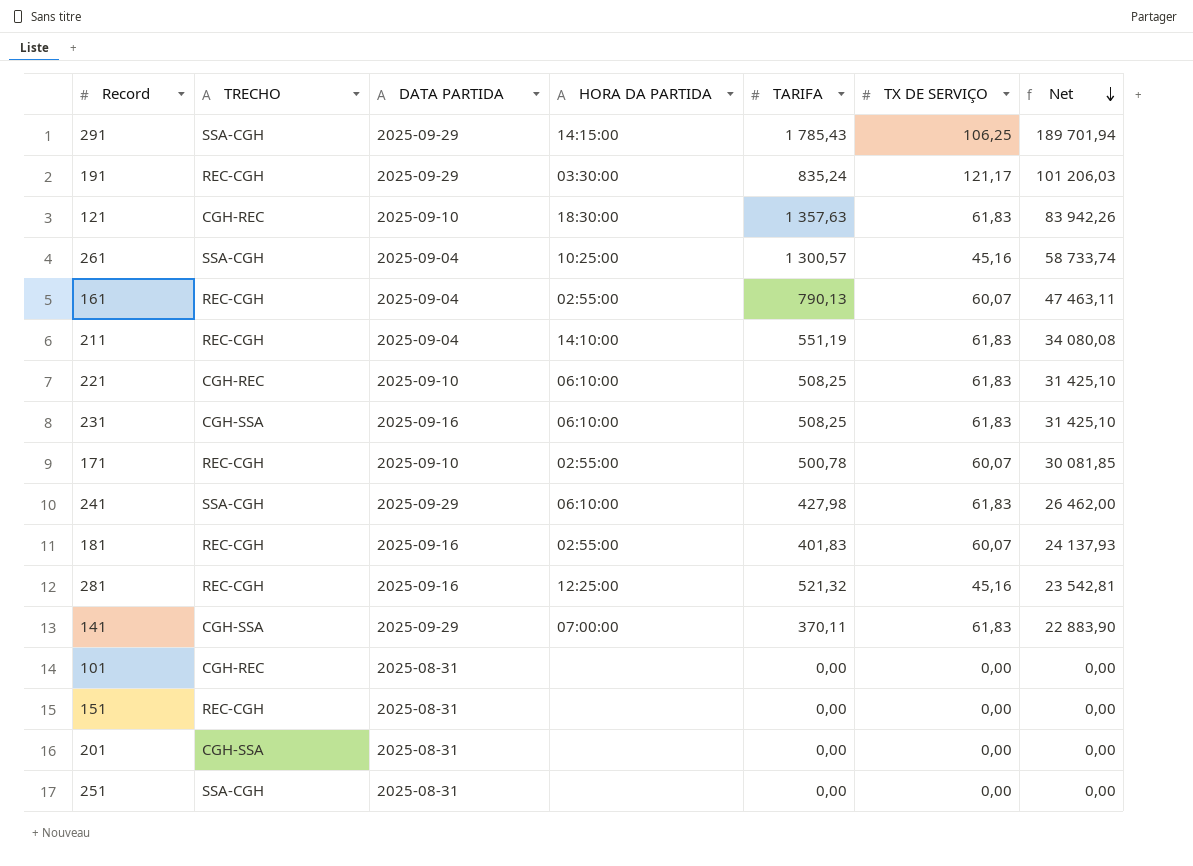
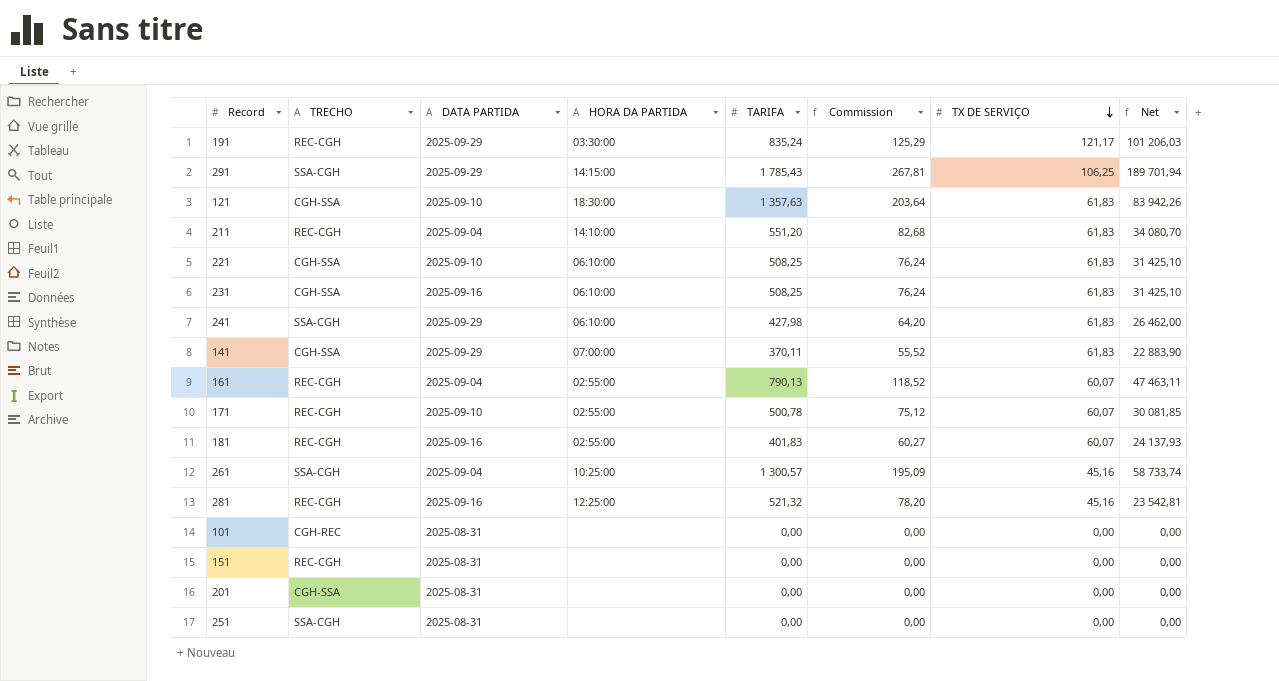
row order: Net descending -> TX DE SERVIÇO descending
column Commission | formula: none -> [TARIFA] * 0,15
121 | TRECHO: CGH-REC -> CGH-SSA
211 | TARIFA: 551,19 -> 551,20
211 | Net: 34 080,08 -> 34 080,70
221 | TRECHO: CGH-REC -> CGH-SSA

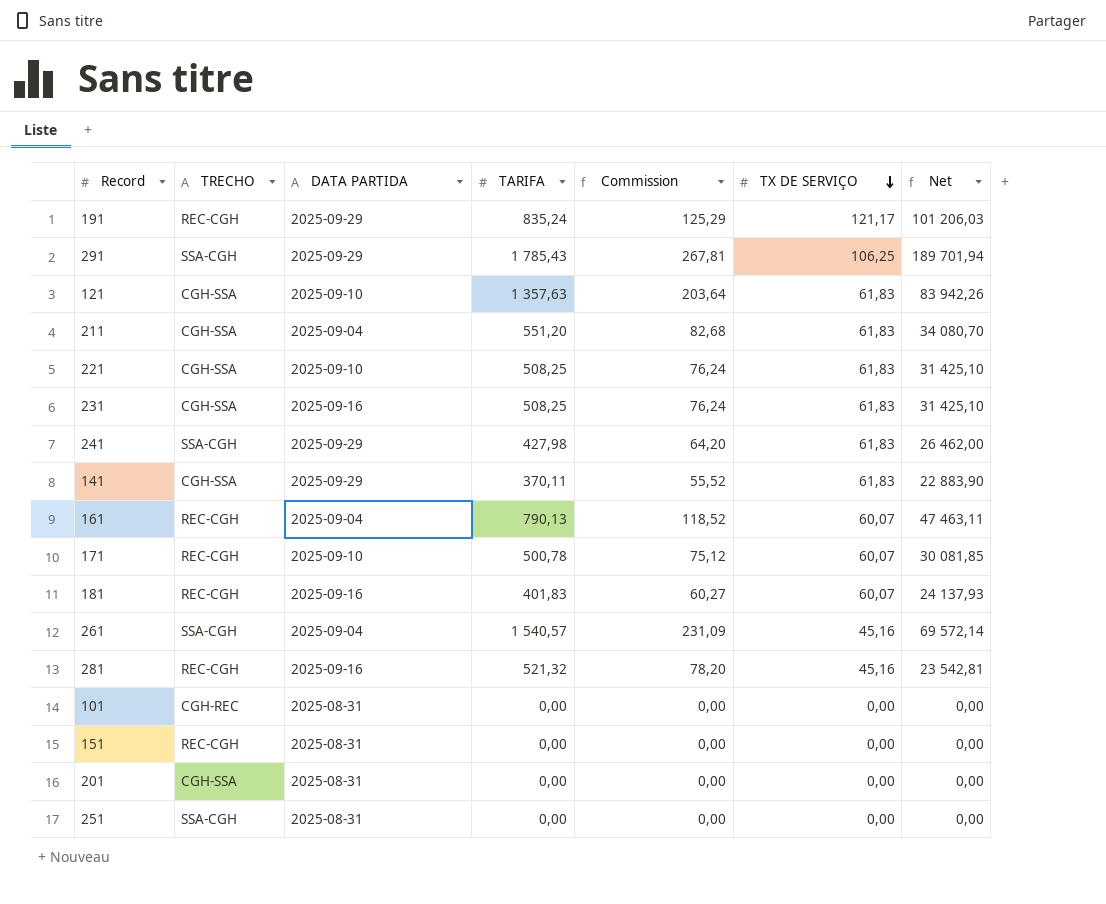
column HORA DA PARTIDA | position: 4 -> none
211 | TRECHO: REC-CGH -> CGH-SSA
261 | TARIFA: 1 300,57 -> 1 540,57
261 | Commission: 195,09 -> 231,09
261 | Net: 58 733,74 -> 69 572,14

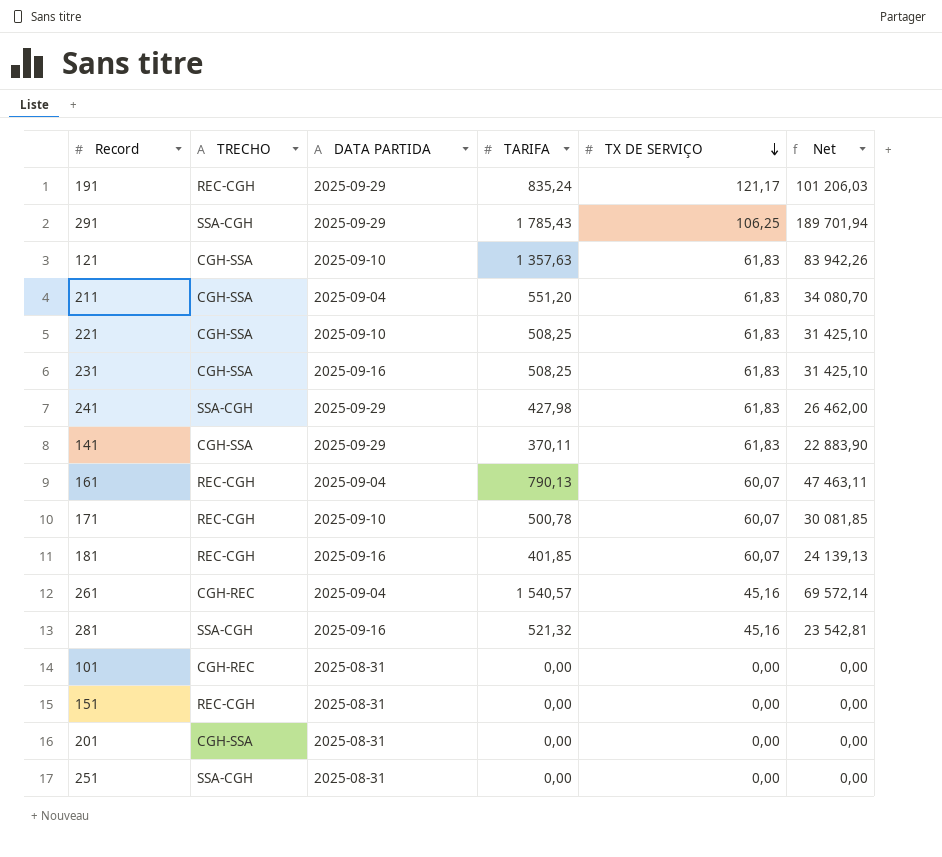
column Commission | formula: [TARIFA] * 0,15 -> none
181 | TARIFA: 401,83 -> 401,85
181 | Net: 24 137,93 -> 24 139,13
261 | TRECHO: SSA-CGH -> CGH-REC
281 | TRECHO: REC-CGH -> SSA-CGH

